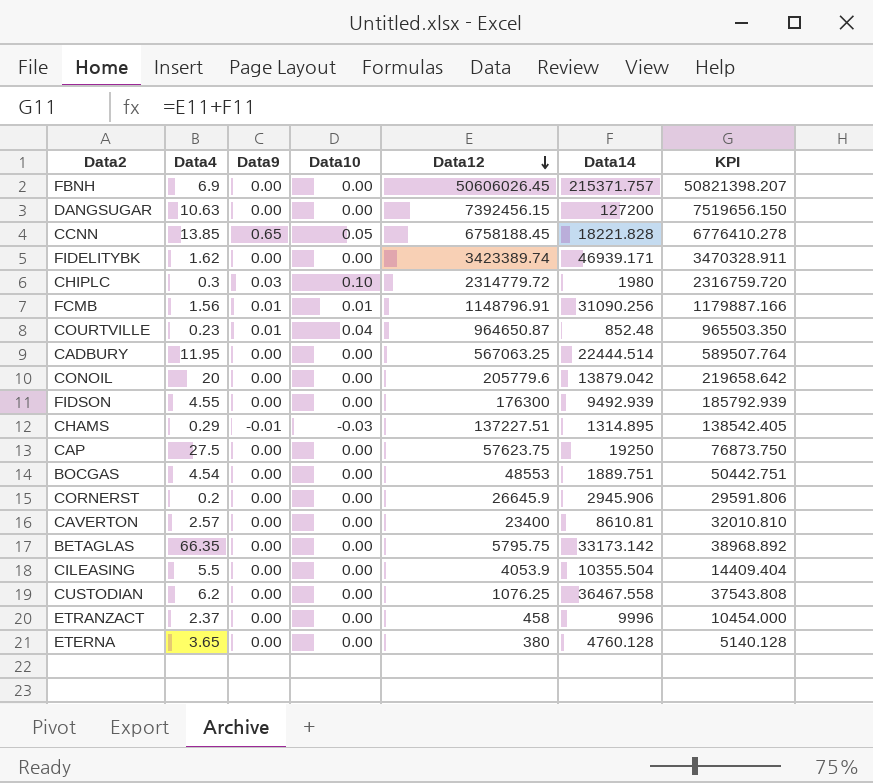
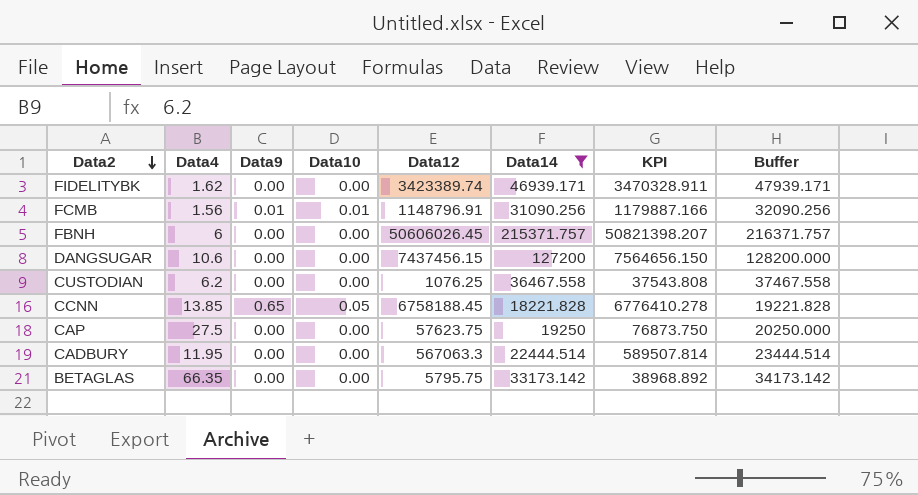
filter: none -> Data14 >= 18221.828
row order: Data12 descending -> Data2 descending
column Buffer | formula: none -> [Data14] + 1000
FBNH | Data4: 6.9 -> 6
DANGSUGAR | Data4: 10.63 -> 10.6
DANGSUGAR | Data12: 7392456.15 -> 7437456.15
DANGSUGAR | KPI: 7519656.150 -> 7564656.150
CADBURY | Data12: 567063.25 -> 567063.3
CADBURY | KPI: 589507.764 -> 589507.814

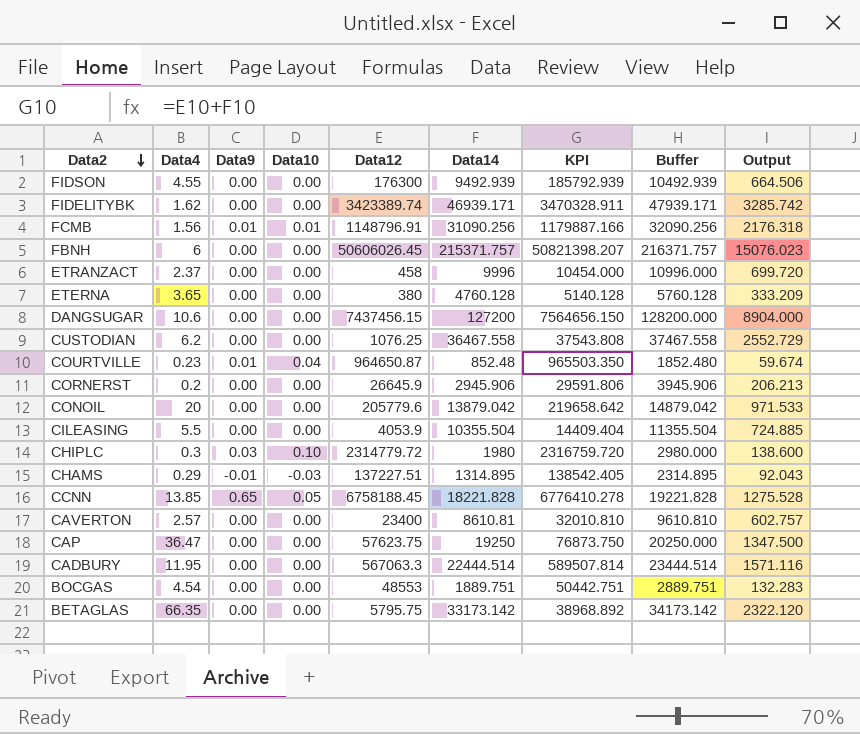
filter: Data14 >= 18221.828 -> none
column Output | formula: none -> [Data14] * 0.07
CAP | Data4: 27.5 -> 36.47

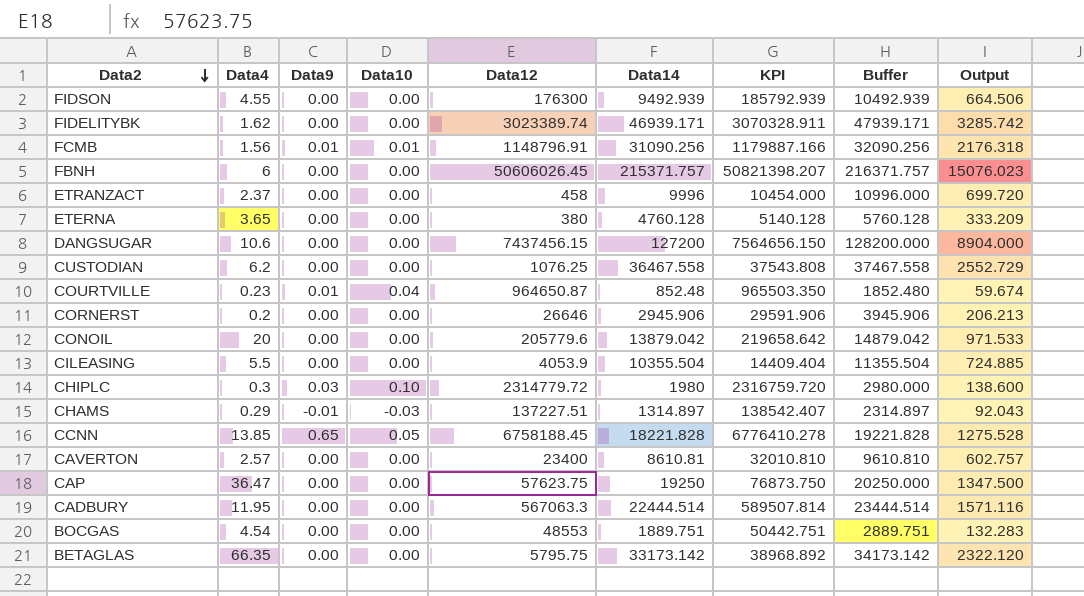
FIDELITYBK | Data12: 3423389.74 -> 3023389.74
FIDELITYBK | KPI: 3470328.911 -> 3070328.911
CORNERST | Data12: 26645.9 -> 26646
CORNERST | KPI: 29591.806 -> 29591.906
CHAMS | Data14: 1314.895 -> 1314.897
CHAMS | KPI: 138542.405 -> 138542.407
CHAMS | Buffer: 2314.895 -> 2314.897

